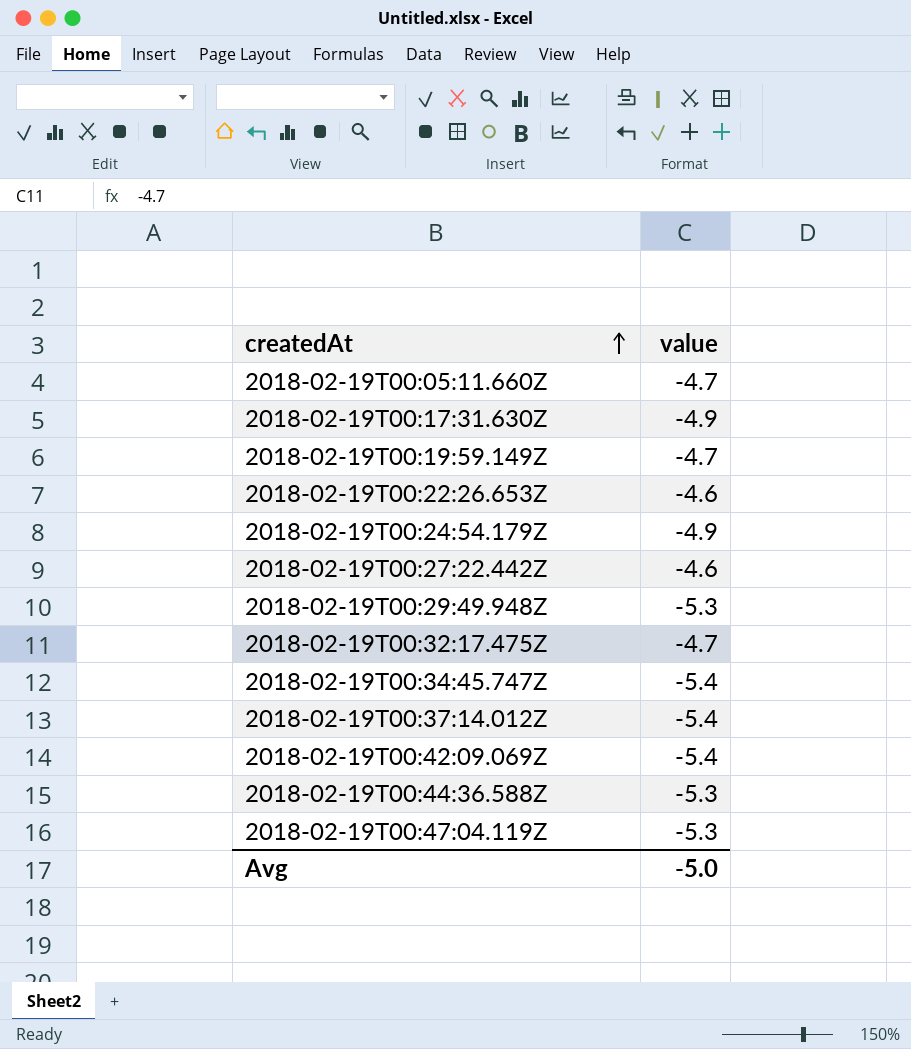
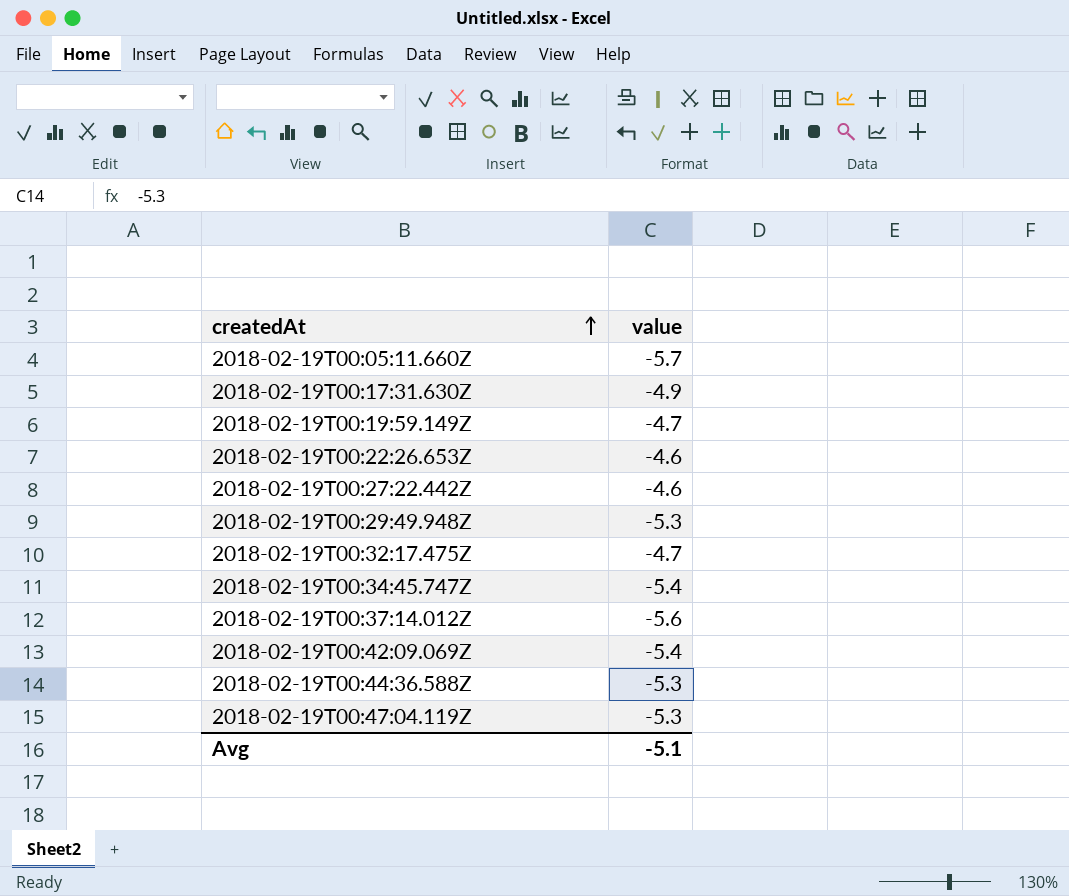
row 2018-02-19T00:24:54.179Z: -4.9 -> none
2018-02-19T00:05:11.660Z | value: -4.7 -> -5.7
2018-02-19T00:37:14.012Z | value: -5.4 -> -5.6
Avg | value: -5.0 -> -5.1

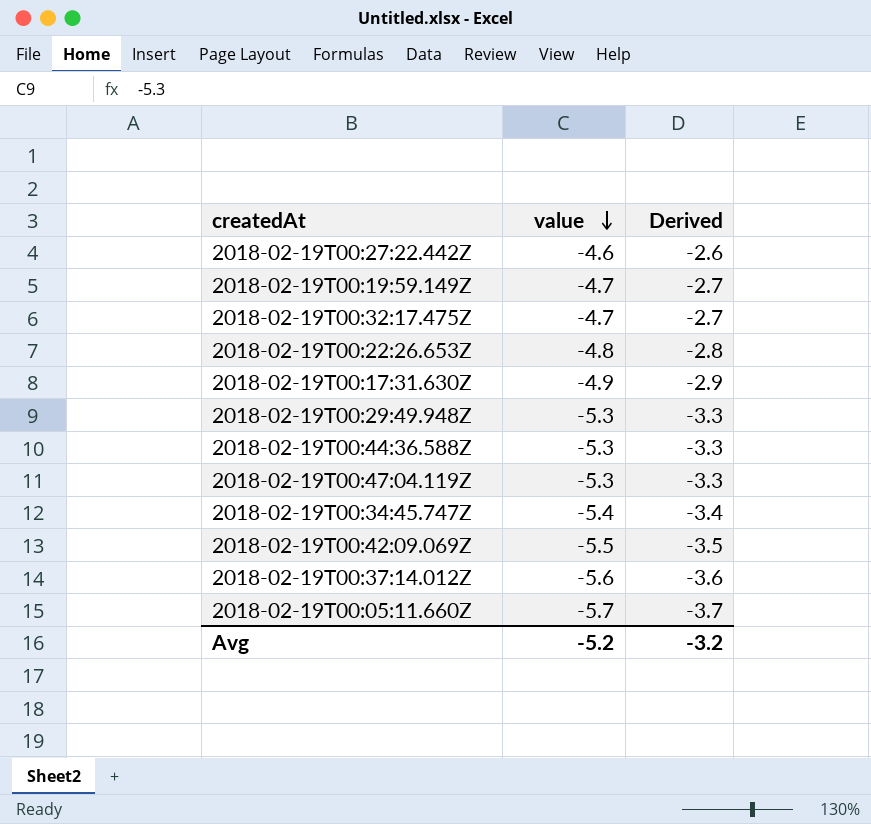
row order: createdAt ascending -> value descending
column Derived | formula: none -> [value] + 2
2018-02-19T00:22:26.653Z | value: -4.6 -> -4.8
2018-02-19T00:42:09.069Z | value: -5.4 -> -5.5
Avg | value: -5.1 -> -5.2

